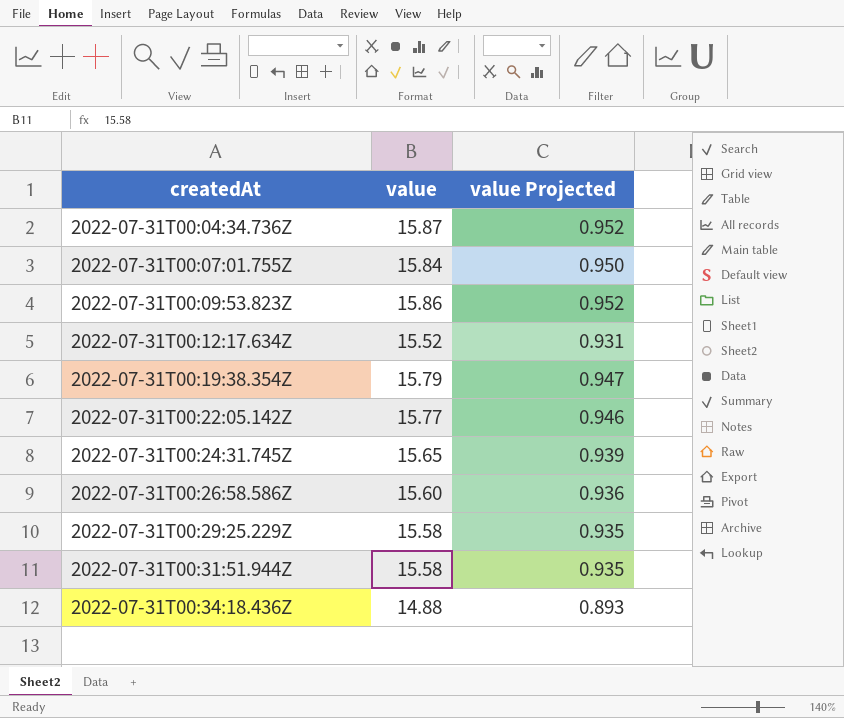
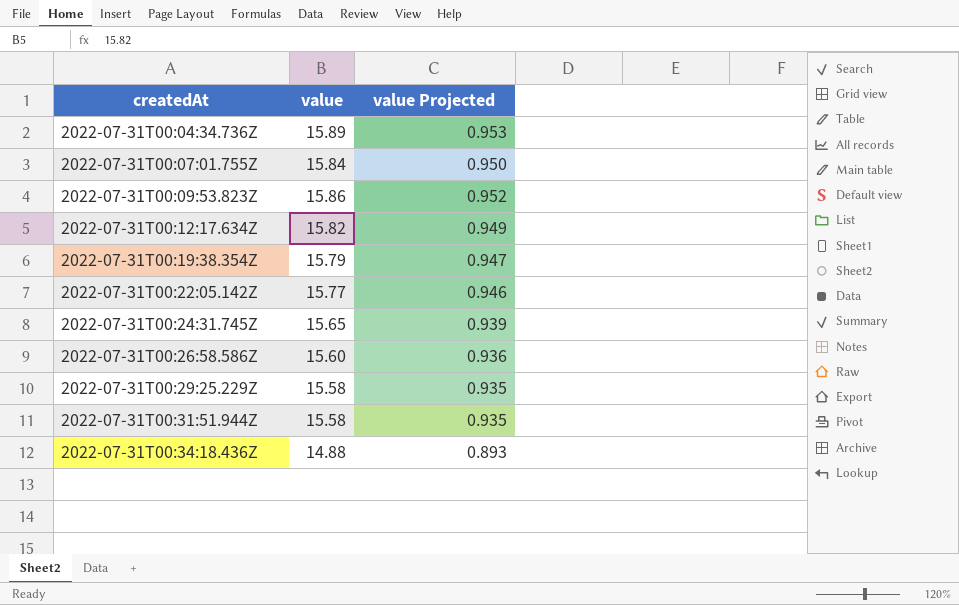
2022-07-31T00:04:34.736Z | value: 15.87 -> 15.89
2022-07-31T00:04:34.736Z | value Projected: 0.952 -> 0.953
2022-07-31T00:12:17.634Z | value: 15.52 -> 15.82
2022-07-31T00:12:17.634Z | value Projected: 0.931 -> 0.949

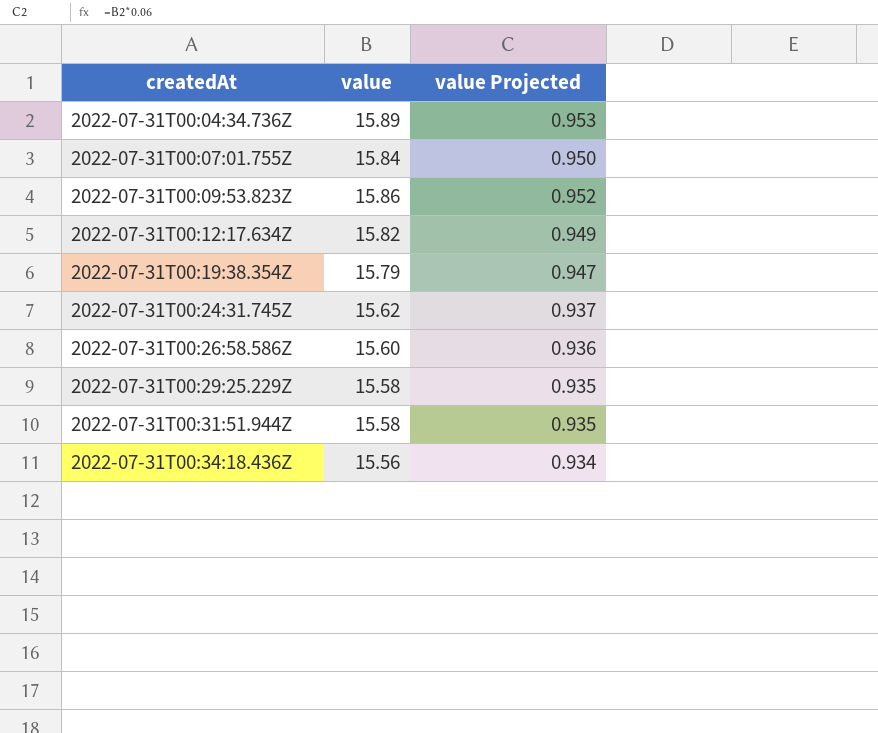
row 2022-07-31T00:22:05.142Z: 15.77 | 0.946 -> none
2022-07-31T00:24:31.745Z | value: 15.65 -> 15.62
2022-07-31T00:24:31.745Z | value Projected: 0.939 -> 0.937
2022-07-31T00:34:18.436Z | value: 14.88 -> 15.56
2022-07-31T00:34:18.436Z | value Projected: 0.893 -> 0.934

